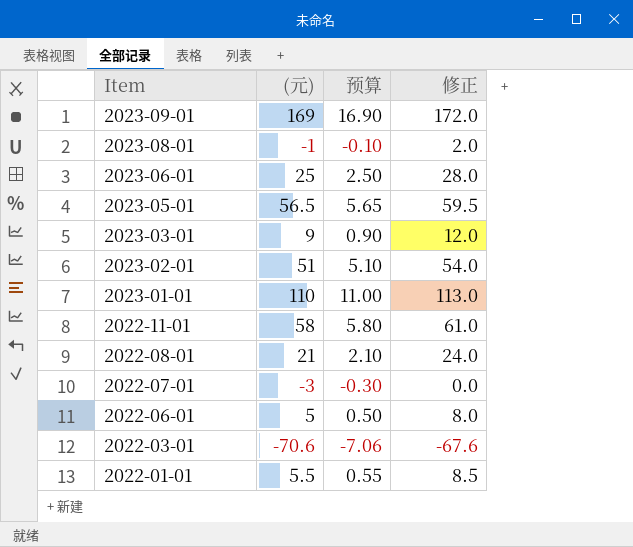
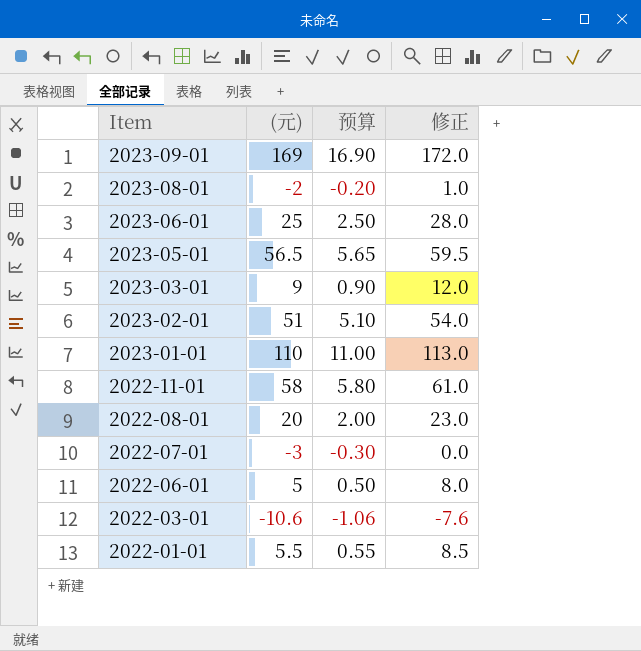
2023-08-01 | (元): -1 -> -2
2023-08-01 | 预算: -0.10 -> -0.20
2023-08-01 | 修正: 2.0 -> 1.0
2022-08-01 | (元): 21 -> 20
2022-08-01 | 预算: 2.10 -> 2.00
2022-08-01 | 修正: 24.0 -> 23.0
2022-03-01 | (元): -70.6 -> -10.6
2022-03-01 | 预算: -7.06 -> -1.06
2022-03-01 | 修正: -67.6 -> -7.6

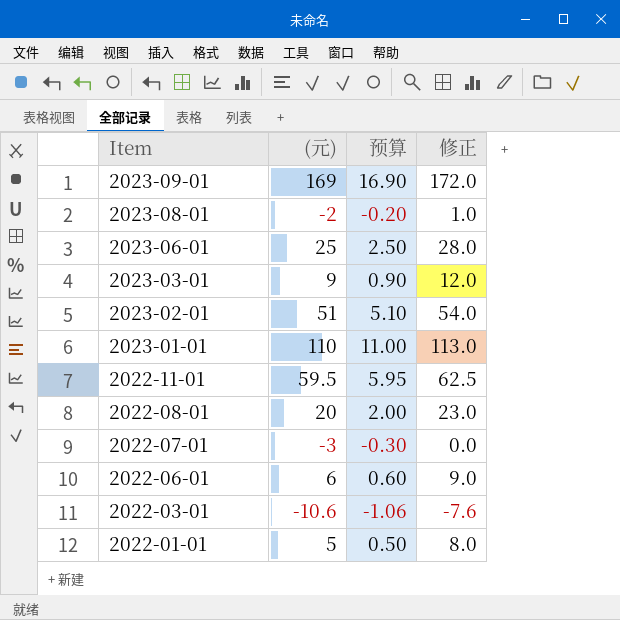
row 2023-05-01: 56.5 | 5.65 | 59.5 -> none
2022-11-01 | (元): 58 -> 59.5
2022-11-01 | 预算: 5.80 -> 5.95
2022-11-01 | 修正: 61.0 -> 62.5
2022-06-01 | (元): 5 -> 6
2022-06-01 | 预算: 0.50 -> 0.60
2022-06-01 | 修正: 8.0 -> 9.0
2022-01-01 | (元): 5.5 -> 5
2022-01-01 | 预算: 0.55 -> 0.50
2022-01-01 | 修正: 8.5 -> 8.0

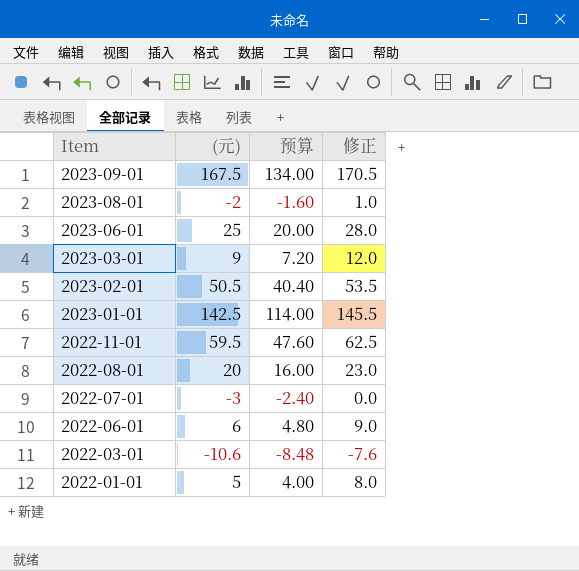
column 预算 | formula: [(元)] * 0.1 -> [(元)] * 0.8
2023-09-01 | (元): 169 -> 167.5
2023-09-01 | 修正: 172.0 -> 170.5
2023-02-01 | (元): 51 -> 50.5
2023-02-01 | 修正: 54.0 -> 53.5
2023-01-01 | (元): 110 -> 142.5
2023-01-01 | 修正: 113.0 -> 145.5

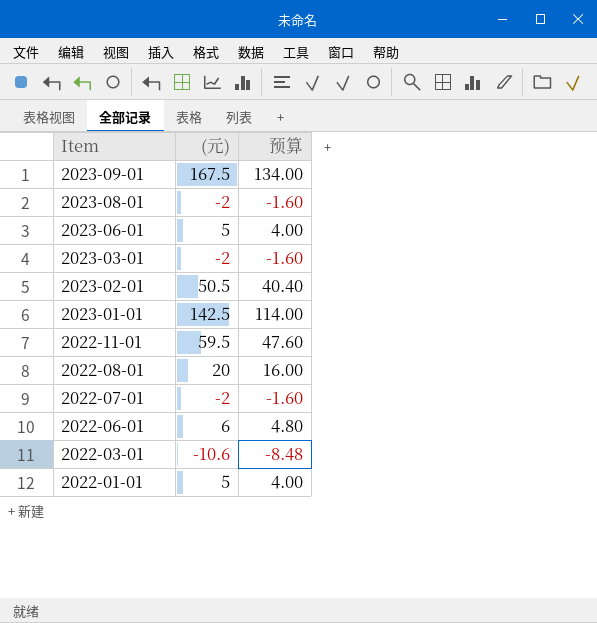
column 修正 | formula: [(元)] + 3 -> none
2023-06-01 | (元): 25 -> 5
2023-06-01 | 预算: 20.00 -> 4.00
2023-03-01 | (元): 9 -> -2
2023-03-01 | 预算: 7.20 -> -1.60
2022-07-01 | (元): -3 -> -2
2022-07-01 | 预算: -2.40 -> -1.60

